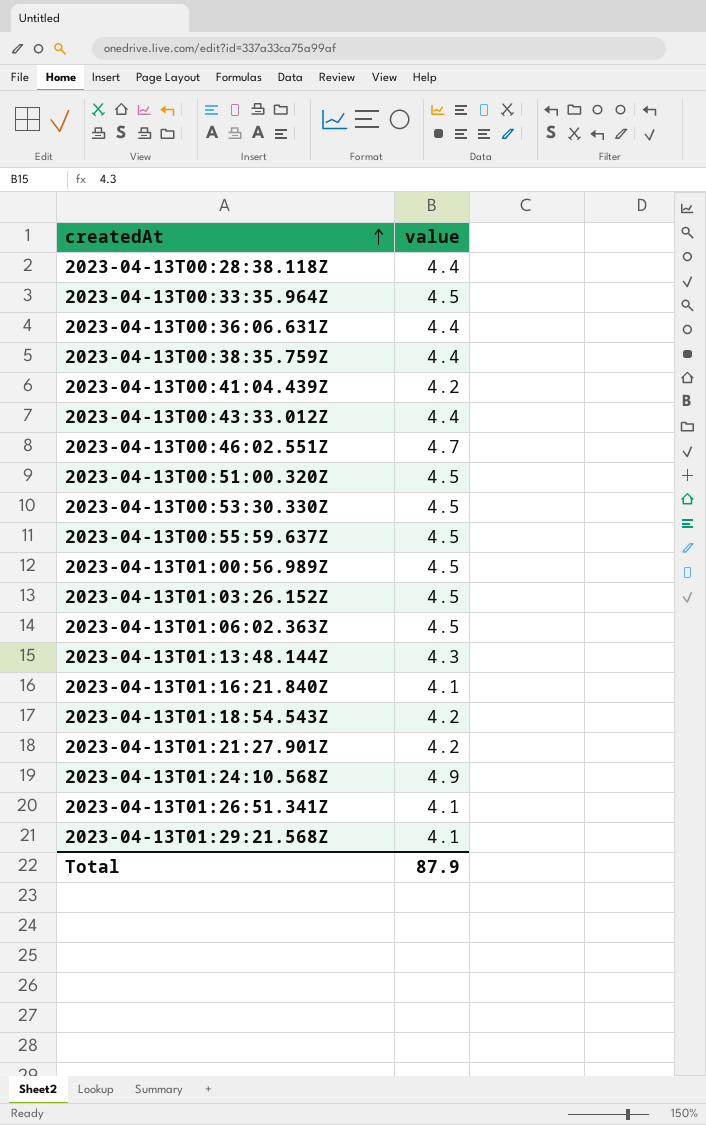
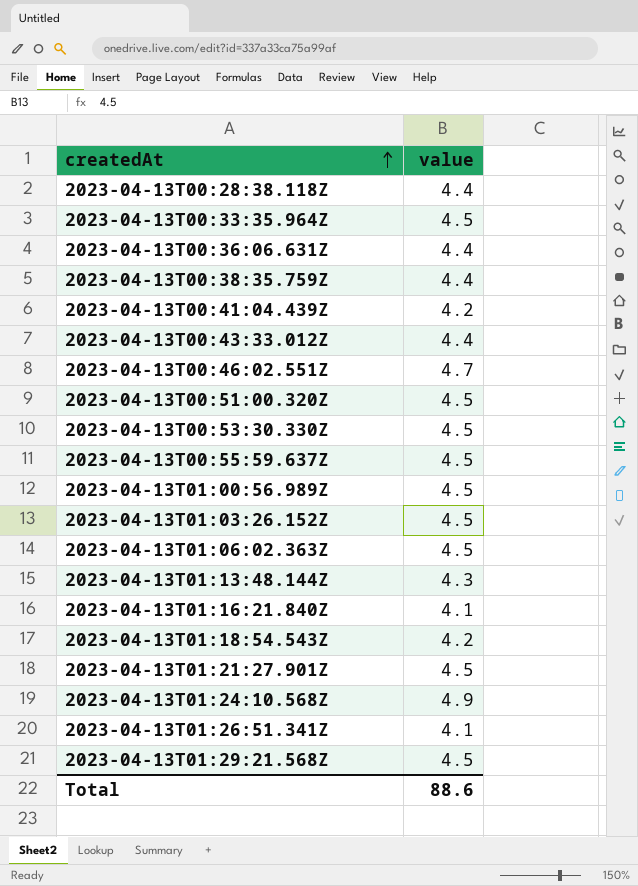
2023-04-13T01:21:27.901Z | value: 4.2 -> 4.5
2023-04-13T01:29:21.568Z | value: 4.1 -> 4.5
Total | value: 87.9 -> 88.6

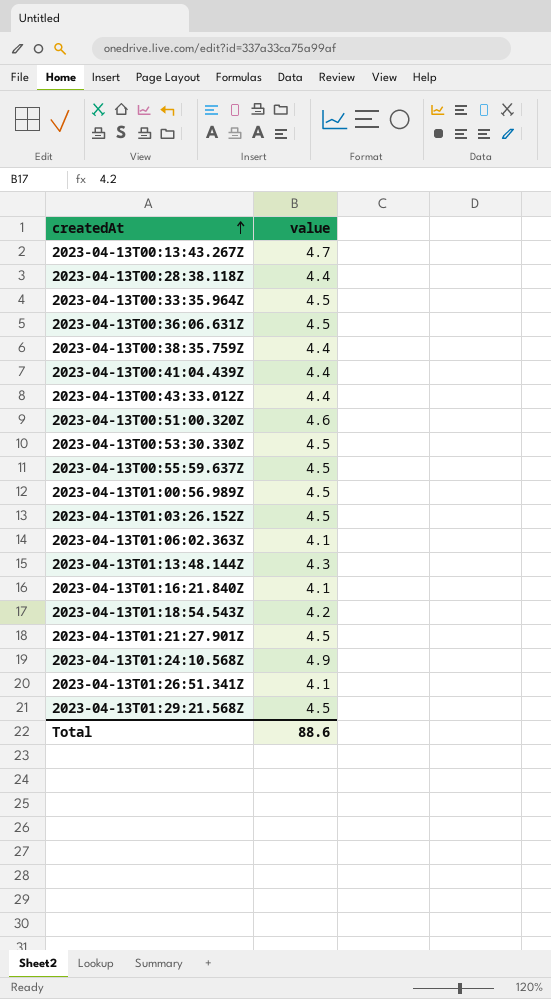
row 2023-04-13T00:46:02.551Z: 4.7 -> none
row 2023-04-13T00:13:43.267Z: none -> 4.7
2023-04-13T00:36:06.631Z | value: 4.4 -> 4.5
2023-04-13T00:41:04.439Z | value: 4.2 -> 4.4
2023-04-13T00:51:00.320Z | value: 4.5 -> 4.6
2023-04-13T01:06:02.363Z | value: 4.5 -> 4.1

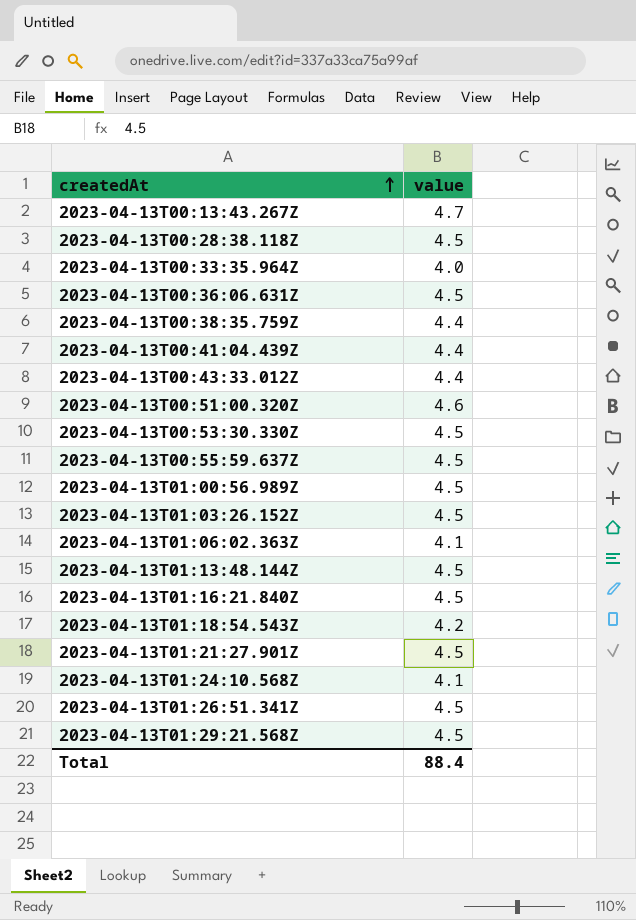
2023-04-13T00:28:38.118Z | value: 4.4 -> 4.5
2023-04-13T00:33:35.964Z | value: 4.5 -> 4.0
2023-04-13T01:13:48.144Z | value: 4.3 -> 4.5
2023-04-13T01:16:21.840Z | value: 4.1 -> 4.5
2023-04-13T01:24:10.568Z | value: 4.9 -> 4.1
2023-04-13T01:26:51.341Z | value: 4.1 -> 4.5
Total | value: 88.6 -> 88.4

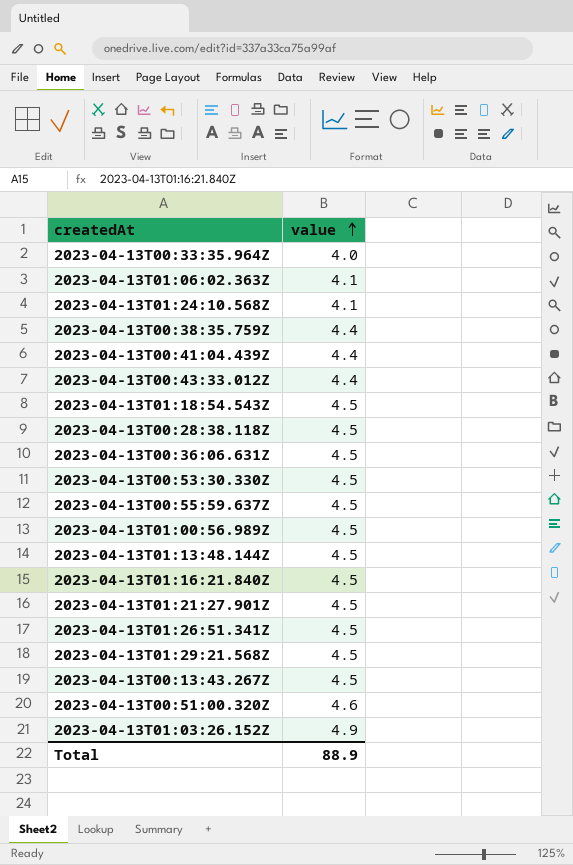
row order: createdAt ascending -> value ascending
2023-04-13T01:18:54.543Z | value: 4.2 -> 4.5
2023-04-13T00:13:43.267Z | value: 4.7 -> 4.5
2023-04-13T01:03:26.152Z | value: 4.5 -> 4.9
Total | value: 88.4 -> 88.9

